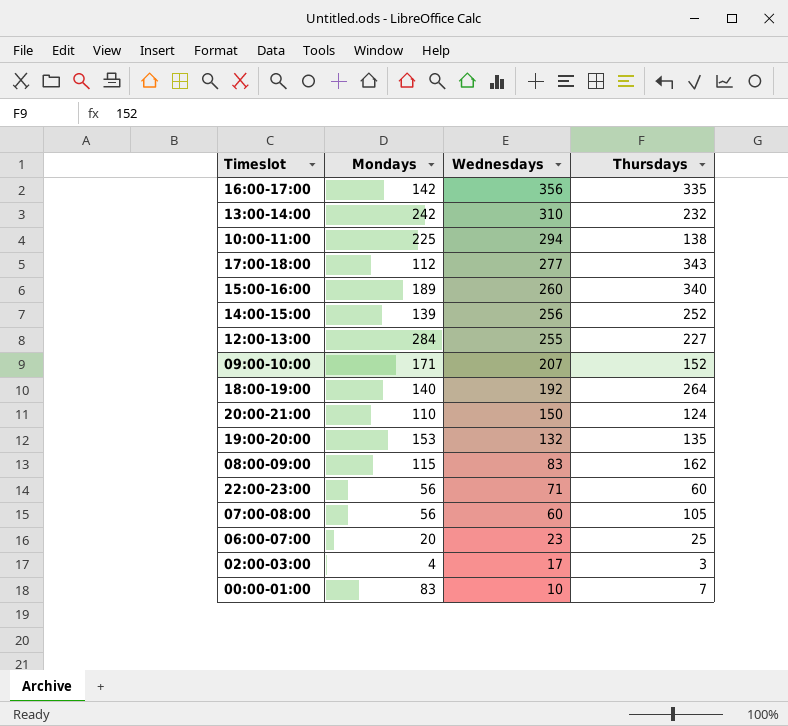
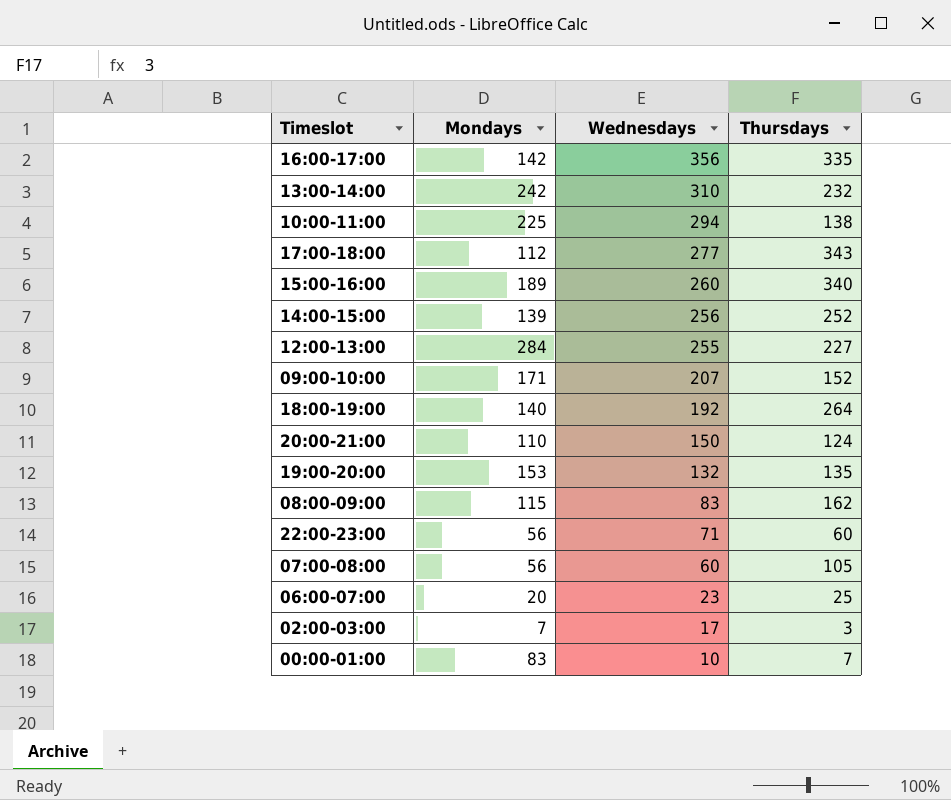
02:00-03:00 | Mondays: 4 -> 7

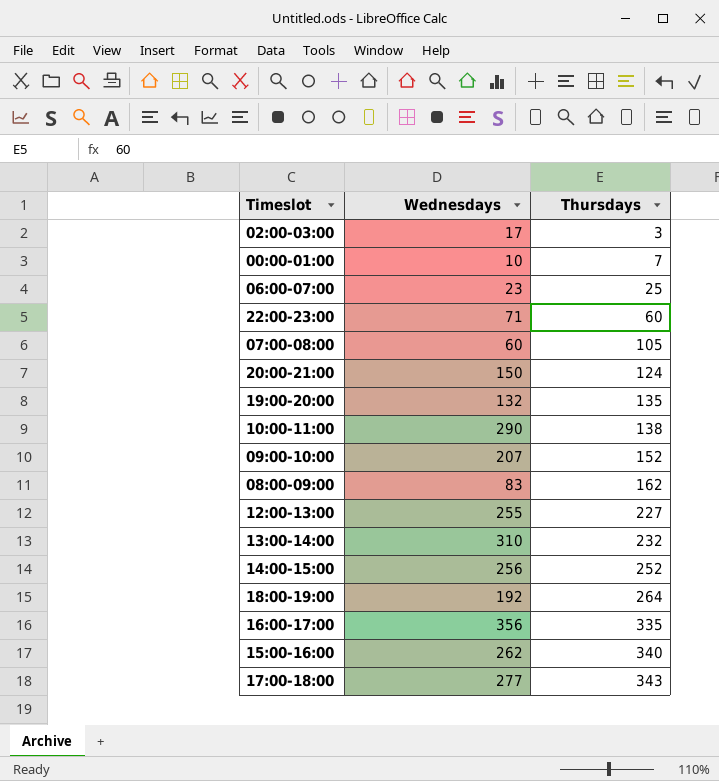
row order: Wednesdays descending -> Thursdays ascending
column Mondays | position: 2 -> none
10:00-11:00 | Wednesdays: 294 -> 290
15:00-16:00 | Wednesdays: 260 -> 262

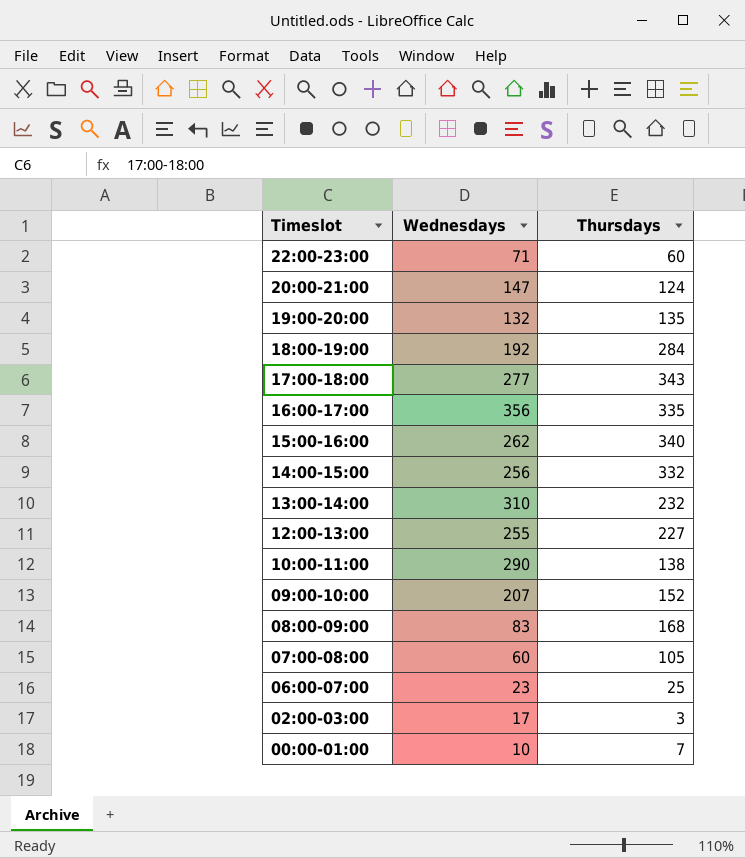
row order: Thursdays ascending -> Timeslot descending
20:00-21:00 | Wednesdays: 150 -> 147
18:00-19:00 | Thursdays: 264 -> 284
14:00-15:00 | Thursdays: 252 -> 332
08:00-09:00 | Thursdays: 162 -> 168

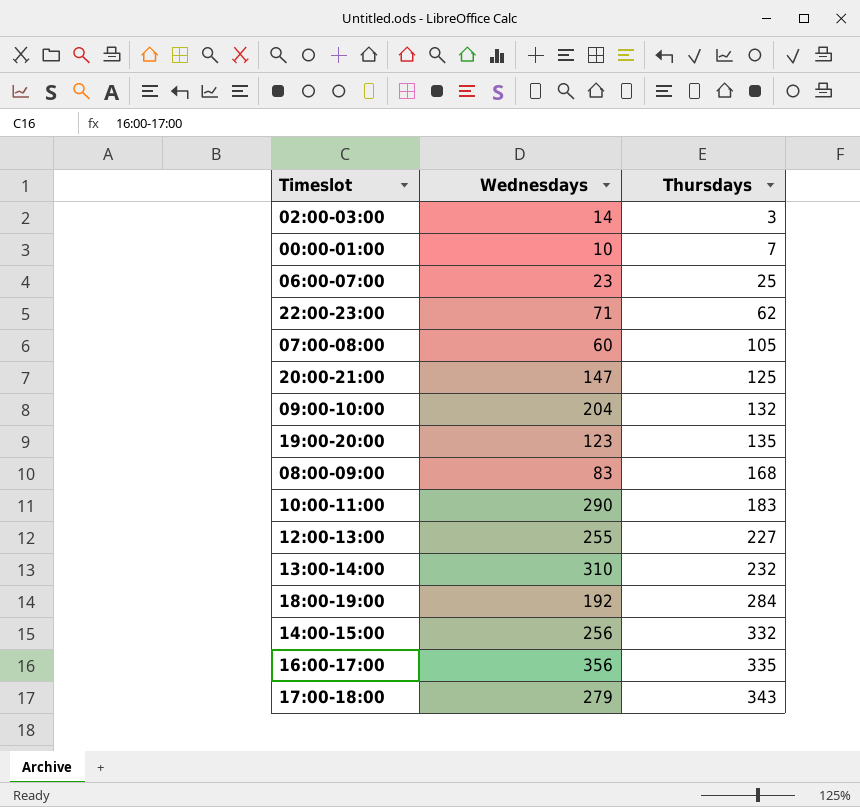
row order: Timeslot descending -> Thursdays ascending
row 15:00-16:00: 262 | 340 -> none
02:00-03:00 | Wednesdays: 17 -> 14
22:00-23:00 | Thursdays: 60 -> 62
20:00-21:00 | Thursdays: 124 -> 125
09:00-10:00 | Wednesdays: 207 -> 204
09:00-10:00 | Thursdays: 152 -> 132
19:00-20:00 | Wednesdays: 132 -> 123
10:00-11:00 | Thursdays: 138 -> 183
17:00-18:00 | Wednesdays: 277 -> 279

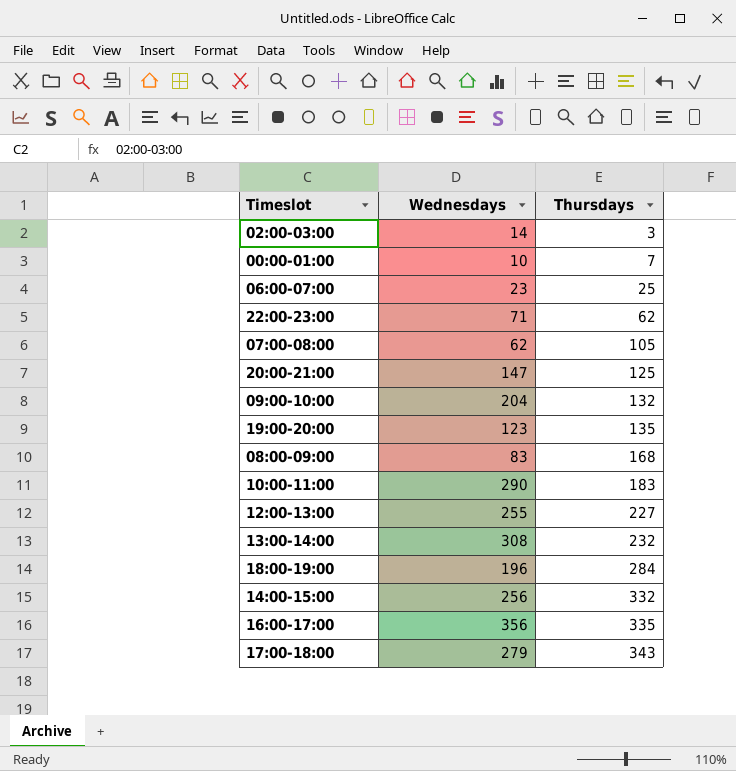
07:00-08:00 | Wednesdays: 60 -> 62
13:00-14:00 | Wednesdays: 310 -> 308
18:00-19:00 | Wednesdays: 192 -> 196

